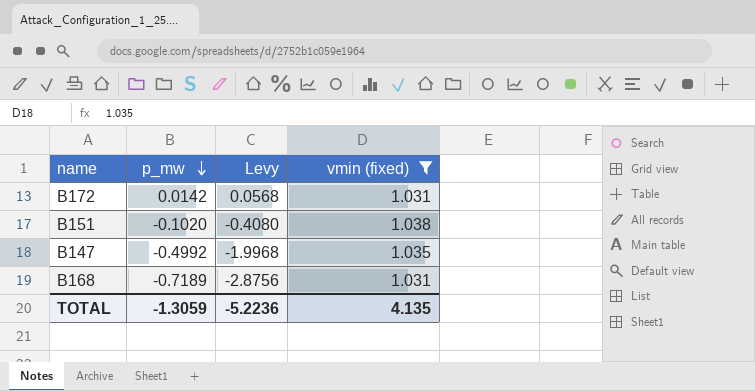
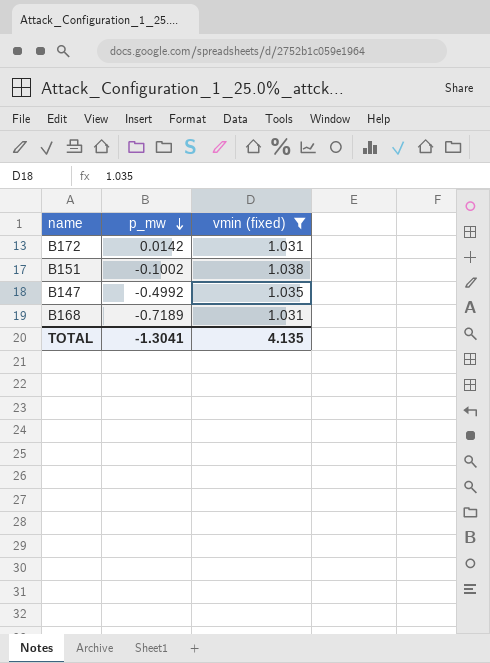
column Levy | formula: [p_mw] * 4 -> none
B151 | p_mw: -0.1020 -> -0.1002
TOTAL | p_mw: -1.3059 -> -1.3041

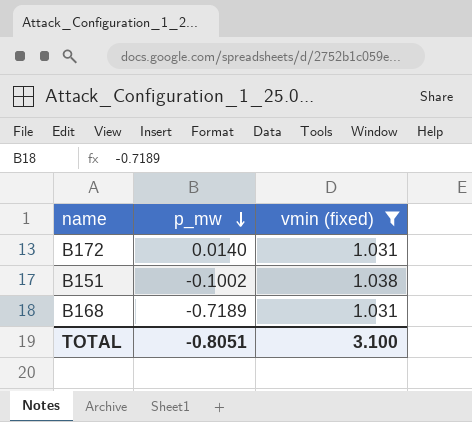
row B147: -0.4992 | 1.035 -> none
B172 | p_mw: 0.0142 -> 0.0140
TOTAL | p_mw: -1.3041 -> -0.8051
TOTAL | vmin (fixed): 4.135 -> 3.100

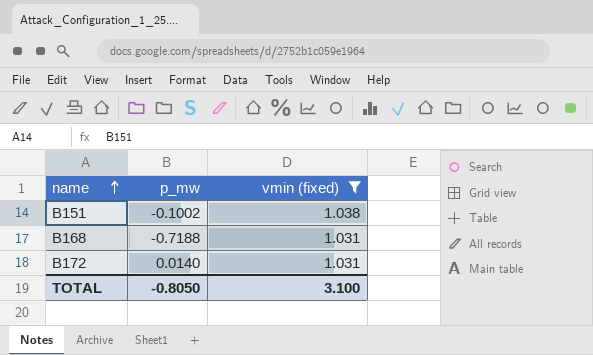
row order: p_mw descending -> name ascending
B168 | p_mw: -0.7189 -> -0.7188
TOTAL | p_mw: -0.8051 -> -0.8050

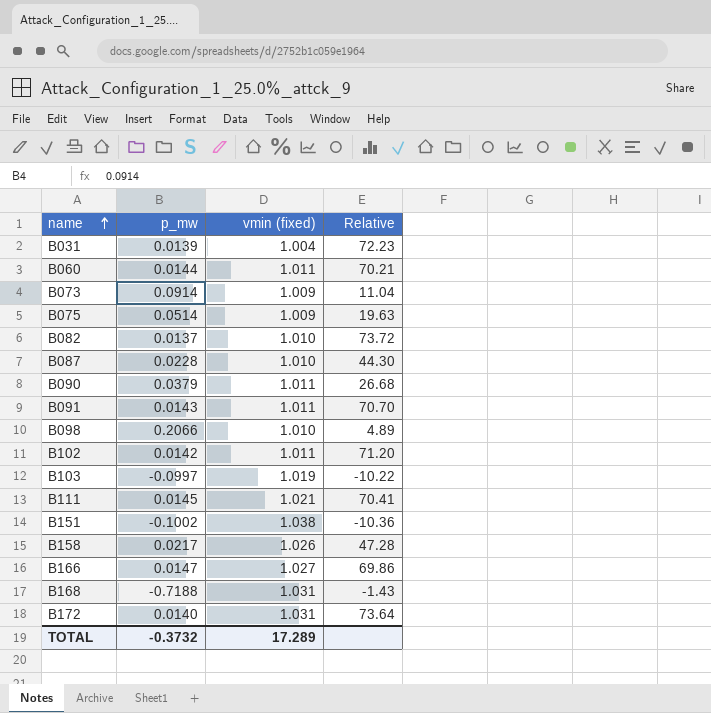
filter: vmin (fixed) >= 1.031 -> none
column Relative | formula: none -> [vmin (fixed)] / [p_mw]
TOTAL | p_mw: -0.8050 -> -0.3732
TOTAL | vmin (fixed): 3.100 -> 17.289

